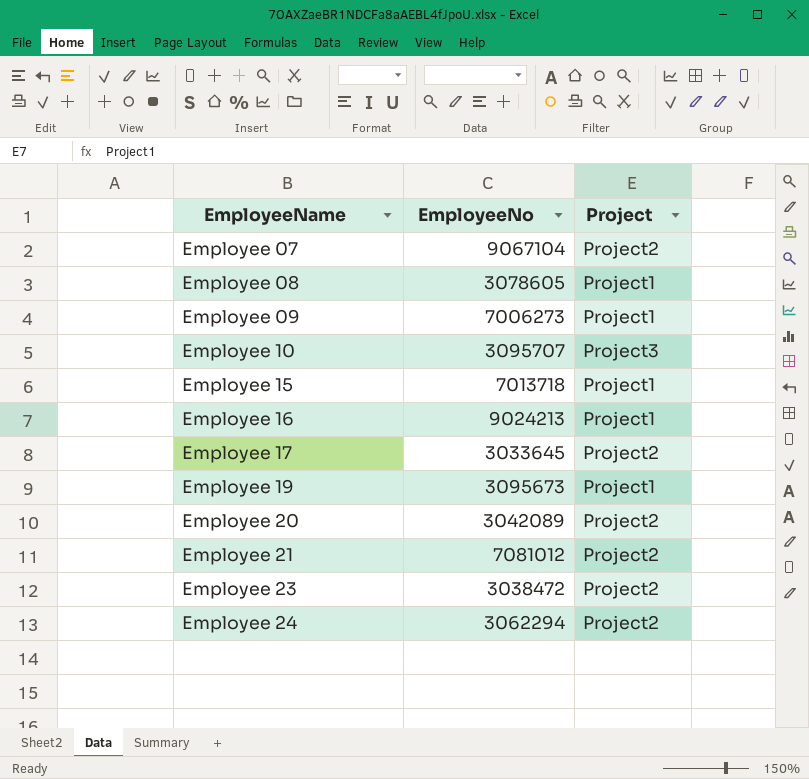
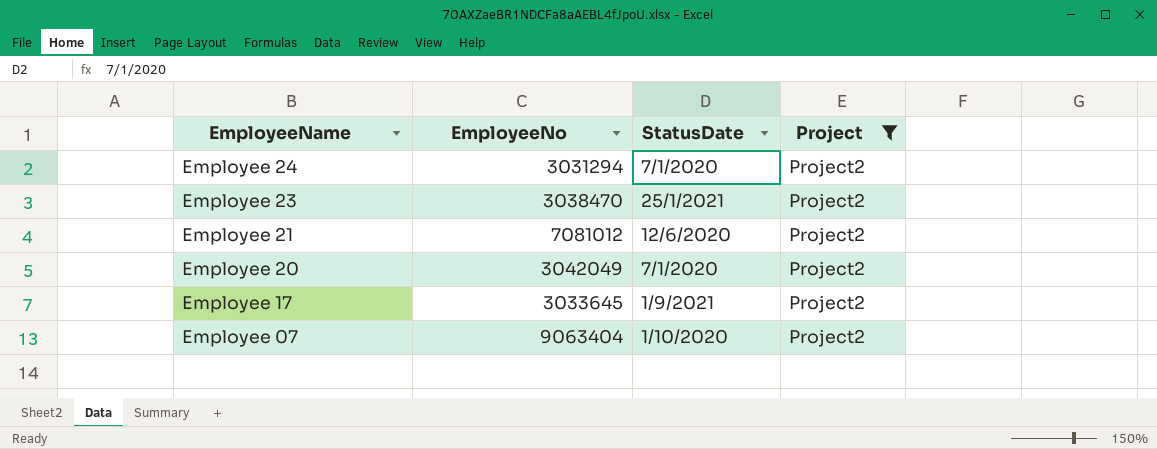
filter: none -> Project = Project2
row order: EmployeeName ascending -> EmployeeName descending
column StatusDate | position: none -> 3
Employee 24 | EmployeeNo: 3062294 -> 3031294
Employee 23 | EmployeeNo: 3038472 -> 3038470
Employee 20 | EmployeeNo: 3042089 -> 3042049
Employee 07 | EmployeeNo: 9067104 -> 9063404

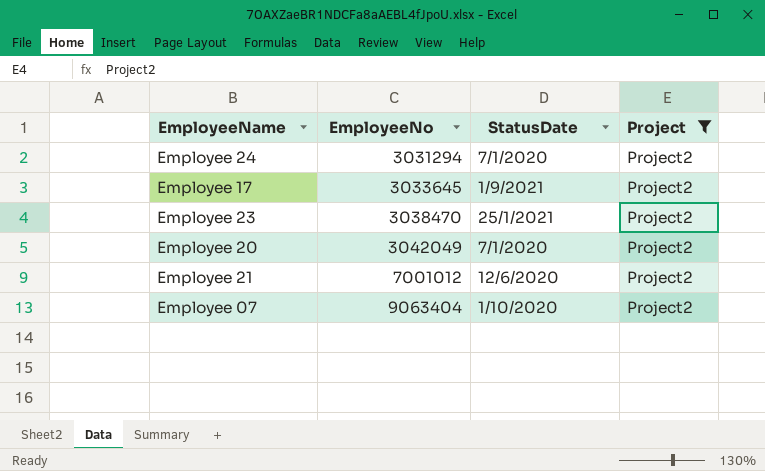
row order: EmployeeName descending -> EmployeeNo ascending
Employee 21 | EmployeeNo: 7081012 -> 7001012

